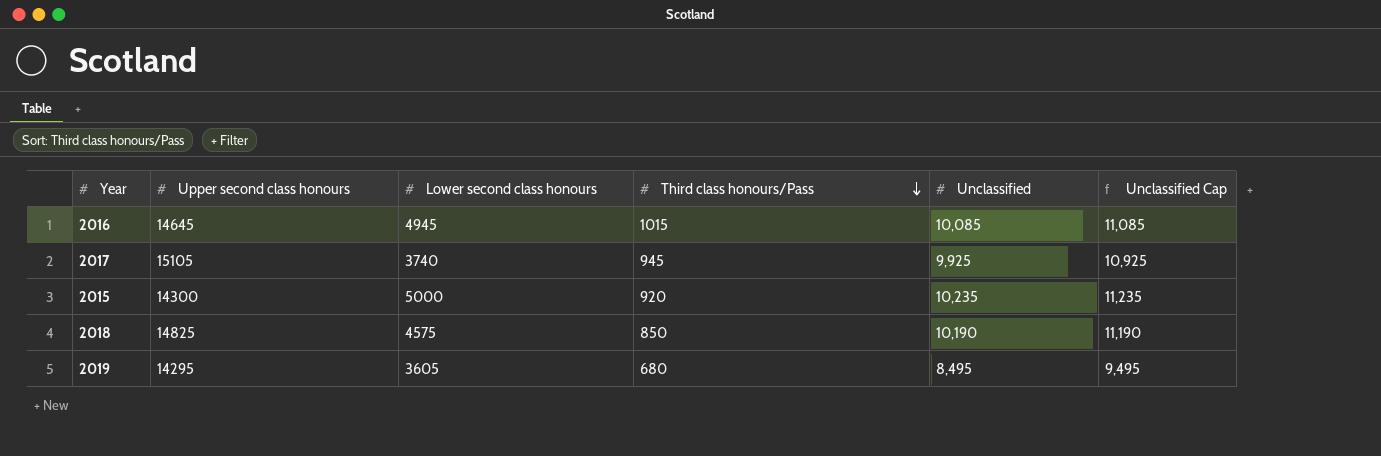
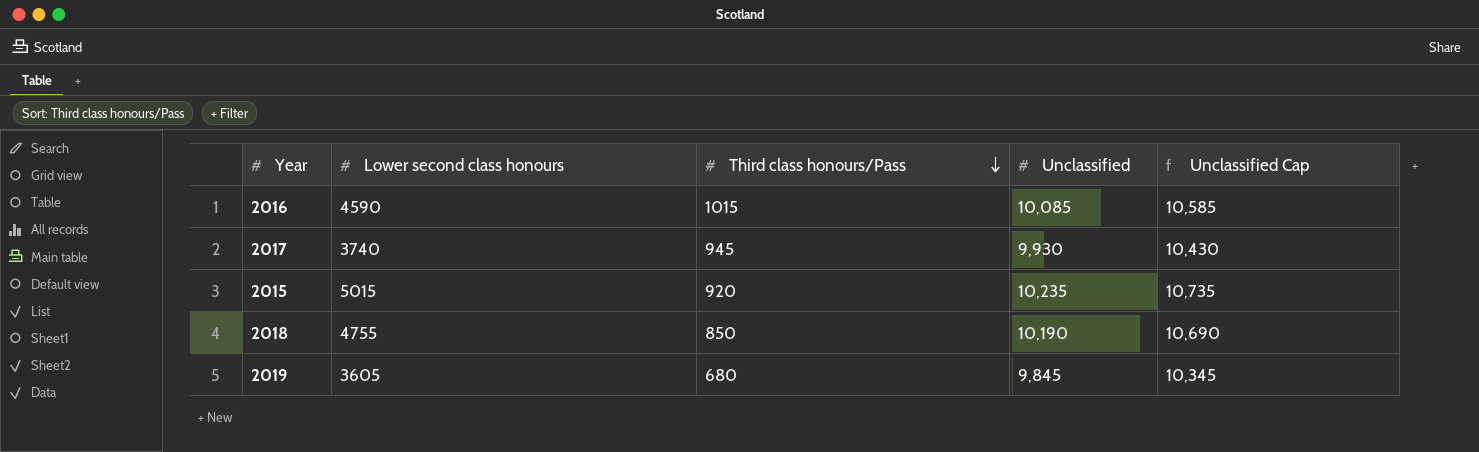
column Upper second class honours | position: 2 -> none
column Unclassified Cap | formula: [Unclassified] + 1000 -> [Unclassified] + 500
2016 | Lower second class honours: 4945 -> 4590
2017 | Unclassified: 9,925 -> 9,930
2015 | Lower second class honours: 5000 -> 5015
2018 | Lower second class honours: 4575 -> 4755
2019 | Unclassified: 8,495 -> 9,845

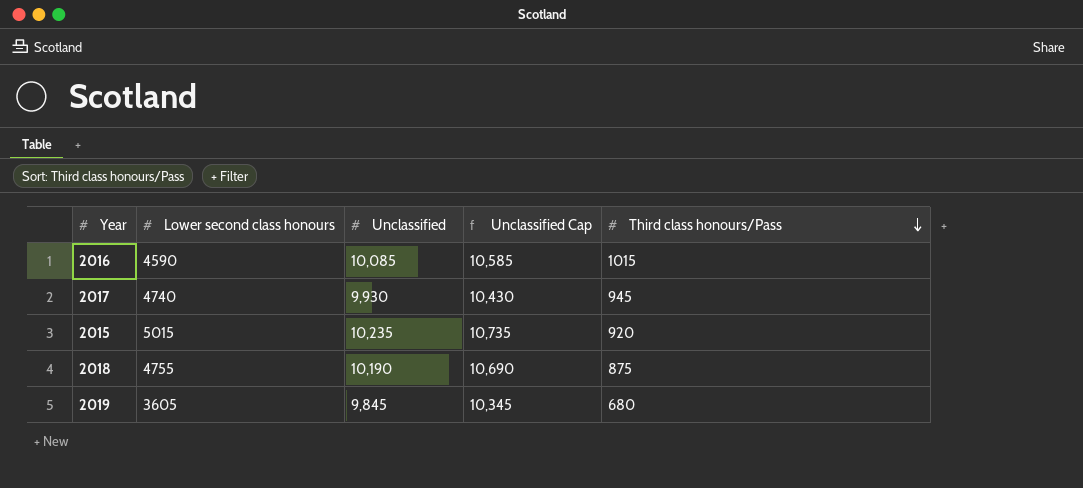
column Third class honours/Pass | position: 3 -> 5
2017 | Lower second class honours: 3740 -> 4740
2018 | Third class honours/Pass: 850 -> 875

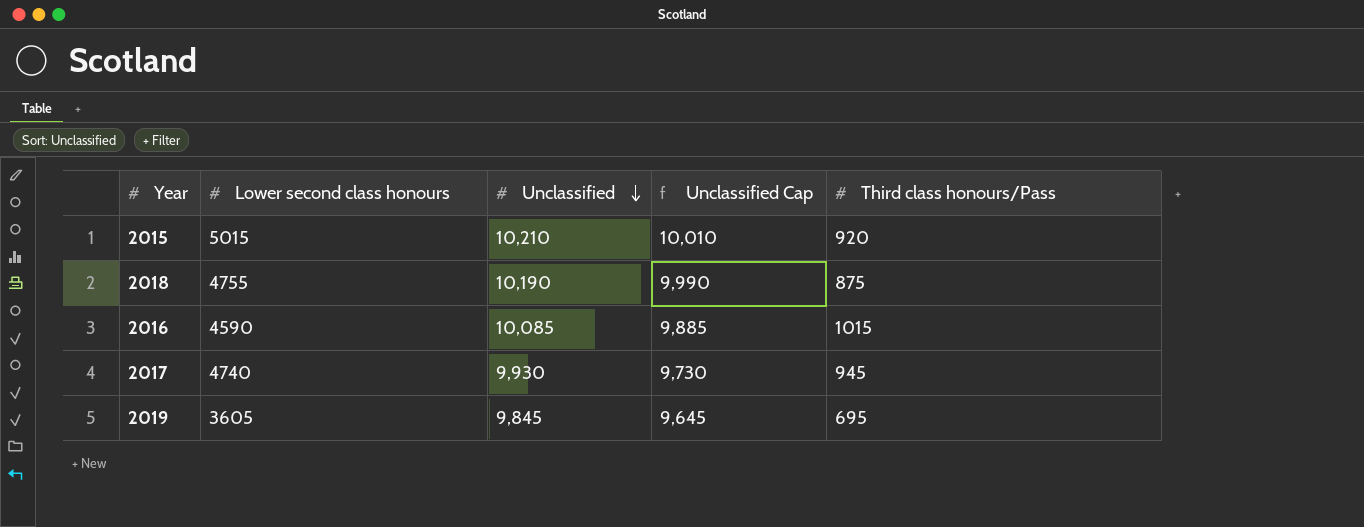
row order: Third class honours/Pass descending -> Unclassified descending
column Unclassified Cap | formula: [Unclassified] + 500 -> [Unclassified] - 200
2015 | Unclassified: 10,235 -> 10,210
2019 | Third class honours/Pass: 680 -> 695

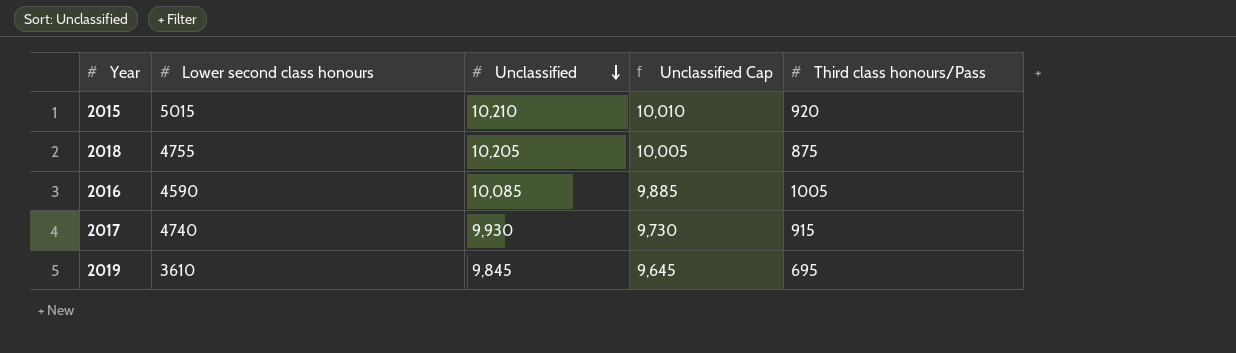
2018 | Unclassified: 10,190 -> 10,205
2018 | Unclassified Cap: 9,990 -> 10,005
2016 | Third class honours/Pass: 1015 -> 1005
2017 | Third class honours/Pass: 945 -> 915
2019 | Lower second class honours: 3605 -> 3610

